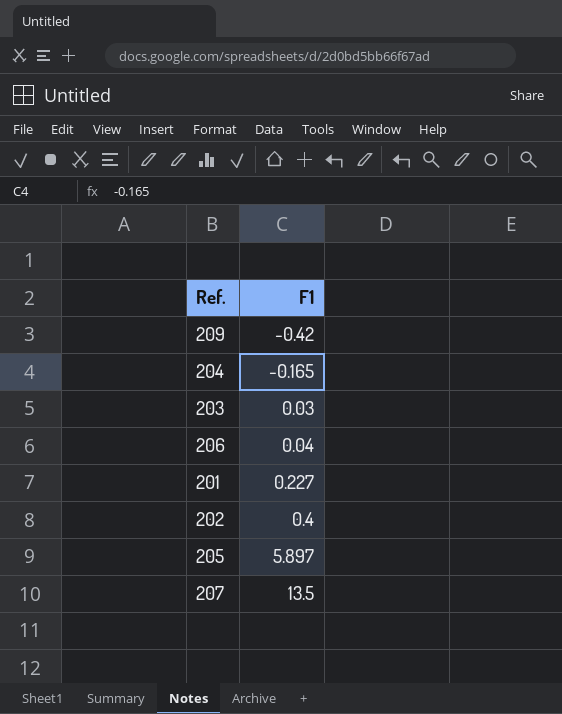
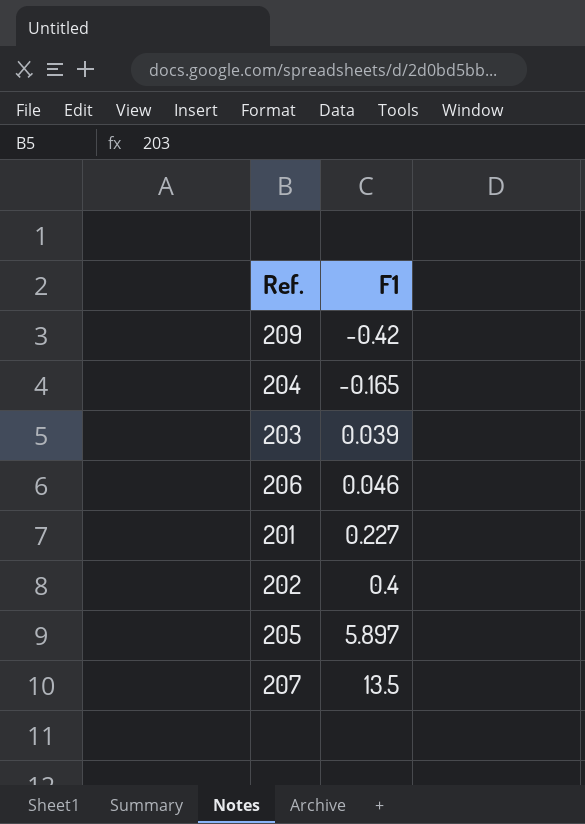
203 | F1: 0.03 -> 0.039
206 | F1: 0.04 -> 0.046

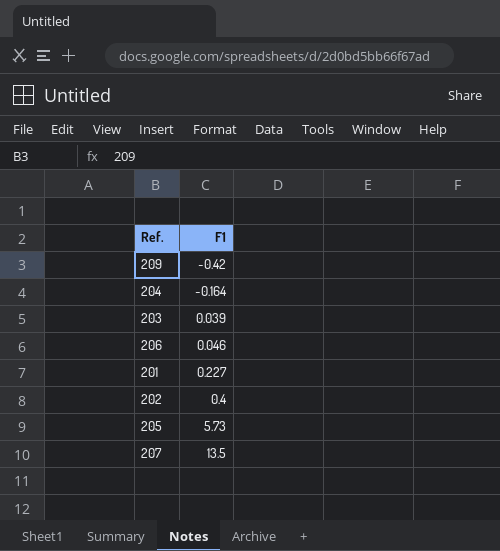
204 | F1: -0.165 -> -0.164
205 | F1: 5.897 -> 5.73

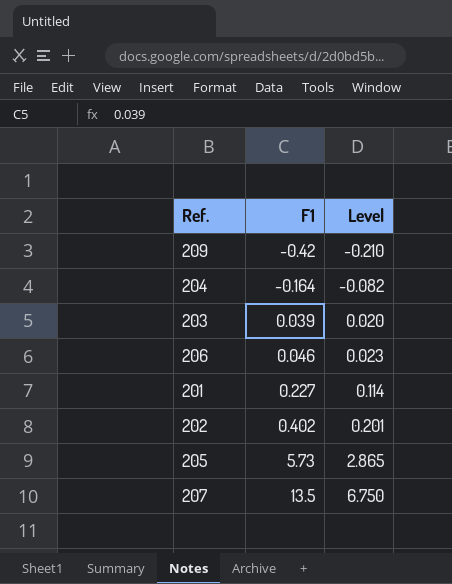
column Level | formula: none -> [F1] * 0.5
202 | F1: 0.4 -> 0.402

